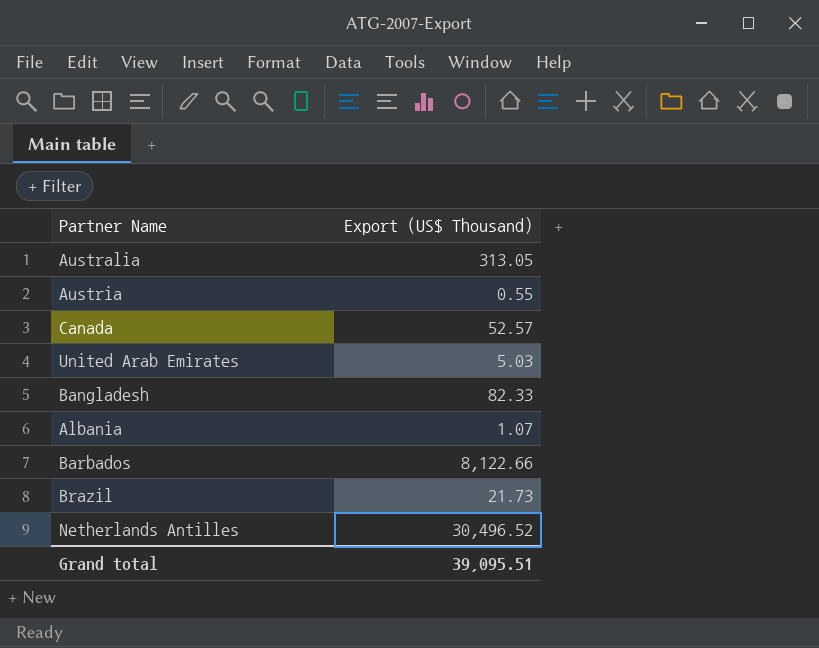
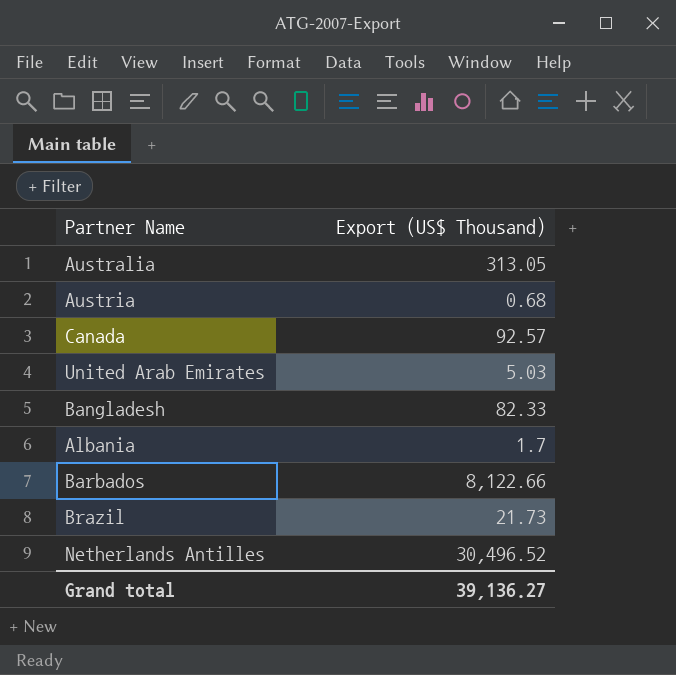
Austria | Export (US$ Thousand): 0.55 -> 0.68
Canada | Export (US$ Thousand): 52.57 -> 92.57
Albania | Export (US$ Thousand): 1.07 -> 1.7
Grand total | Export (US$ Thousand): 39,095.51 -> 39,136.27

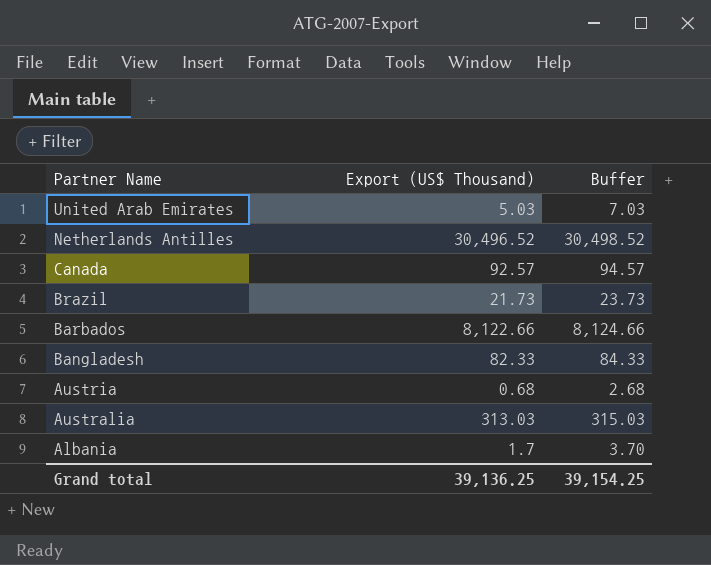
row order: none -> Partner Name descending
column Buffer | formula: none -> [Export (US$ Thousand)] + 2
Australia | Export (US$ Thousand): 313.05 -> 313.03
Grand total | Export (US$ Thousand): 39,136.27 -> 39,136.25

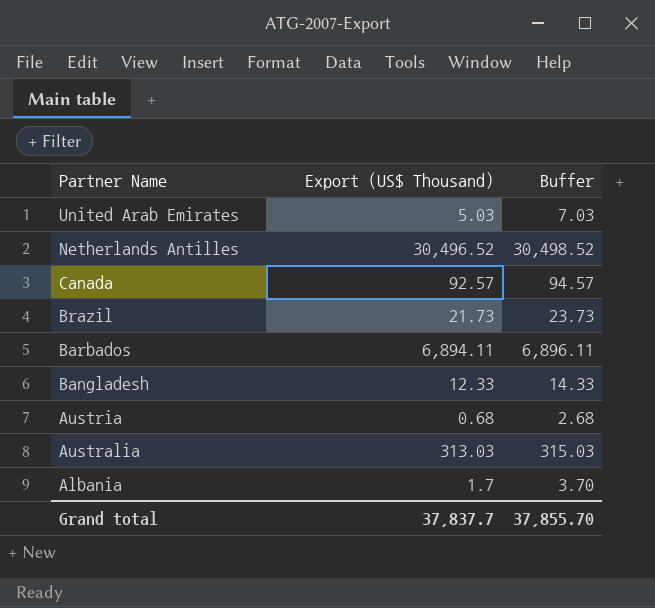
Barbados | Export (US$ Thousand): 8,122.66 -> 6,894.11
Barbados | Buffer: 8,124.66 -> 6,896.11
Bangladesh | Export (US$ Thousand): 82.33 -> 12.33
Bangladesh | Buffer: 84.33 -> 14.33
Grand total | Export (US$ Thousand): 39,136.25 -> 37,837.7
Grand total | Buffer: 39,154.25 -> 37,855.70

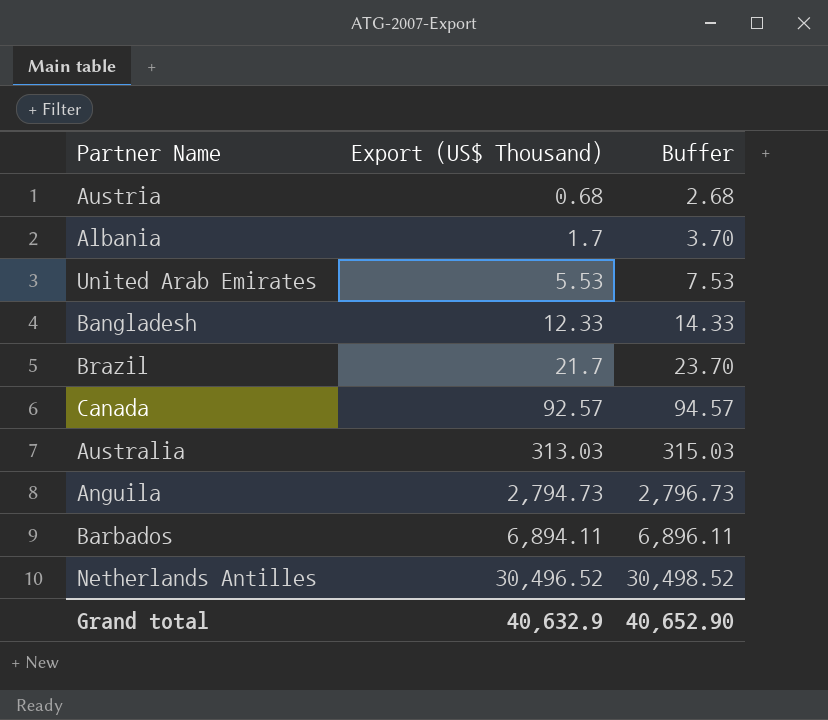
row order: Partner Name descending -> Export (US$ Thousand) ascending
United Arab Emirates | Export (US$ Thousand): 5.03 -> 5.53
United Arab Emirates | Buffer: 7.03 -> 7.53
Brazil | Export (US$ Thousand): 21.73 -> 21.7
Brazil | Buffer: 23.73 -> 23.70
row Anguila: none -> 2,794.73 | 2,796.73
Grand total | Export (US$ Thousand): 37,837.7 -> 40,632.9
Grand total | Buffer: 37,855.70 -> 40,652.90

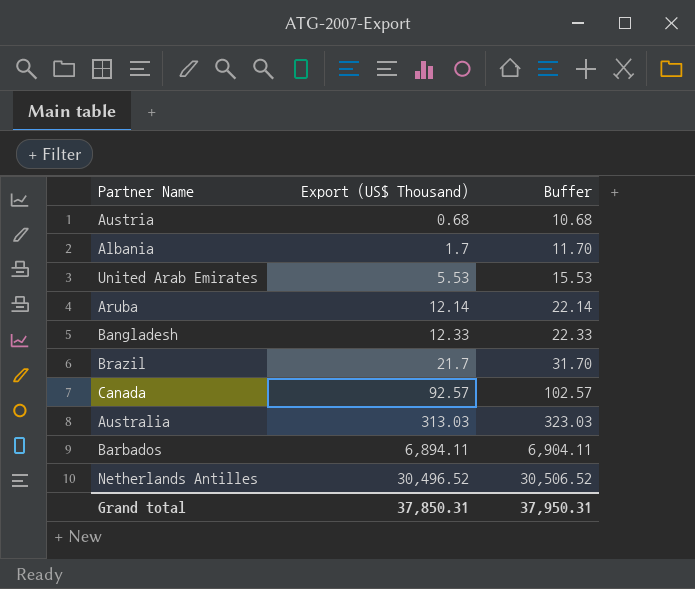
column Buffer | formula: [Export (US$ Thousand)] + 2 -> [Export (US$ Thousand)] + 10
row Anguila: 2,794.73 | 2,796.73 -> none
row Aruba: none -> 12.14 | 22.14
Grand total | Export (US$ Thousand): 40,632.9 -> 37,850.31
Grand total | Buffer: 40,652.90 -> 37,950.31

